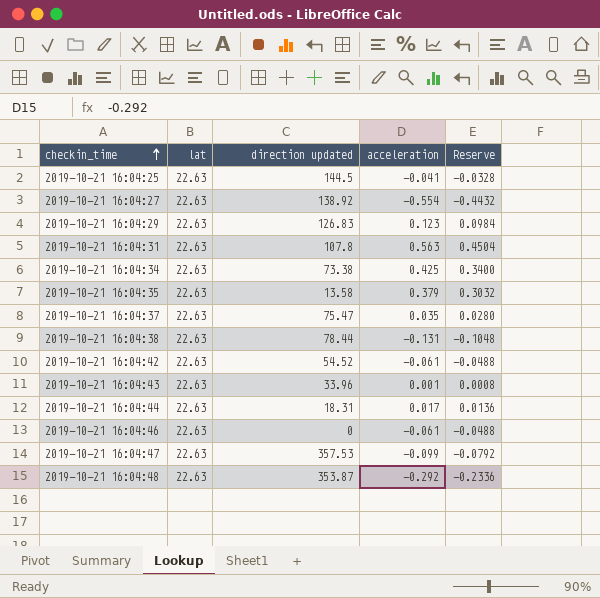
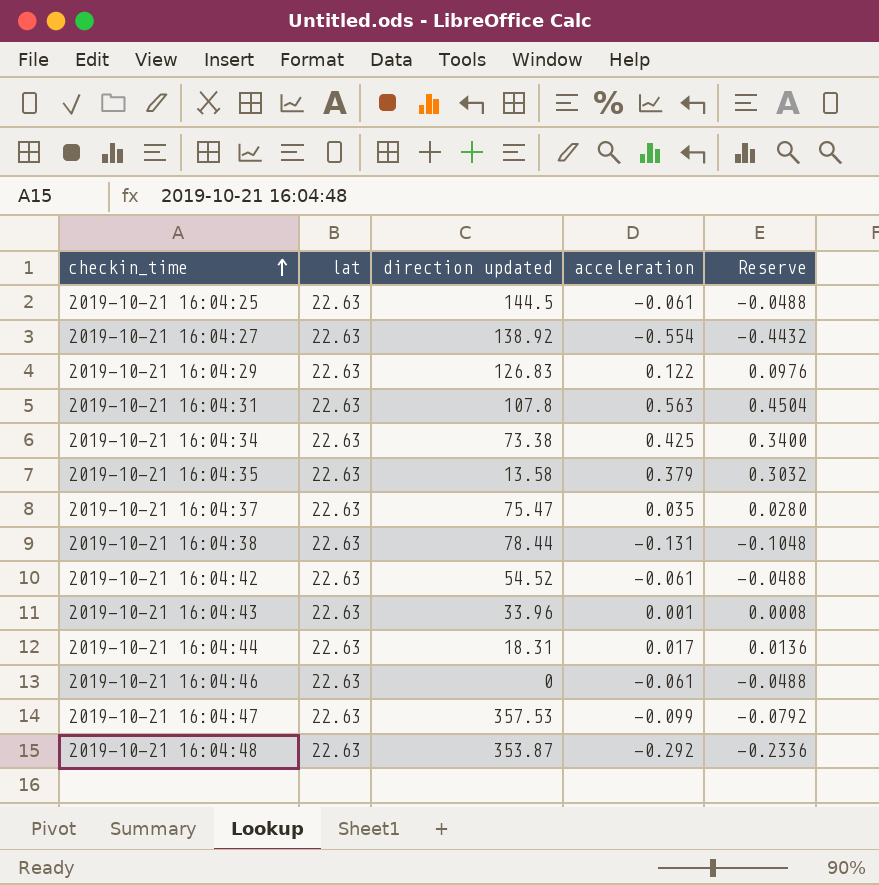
2019-10-21 16:04:25 | acceleration: -0.041 -> -0.061
2019-10-21 16:04:25 | Reserve: -0.0328 -> -0.0488
2019-10-21 16:04:29 | acceleration: 0.123 -> 0.122
2019-10-21 16:04:29 | Reserve: 0.0984 -> 0.0976

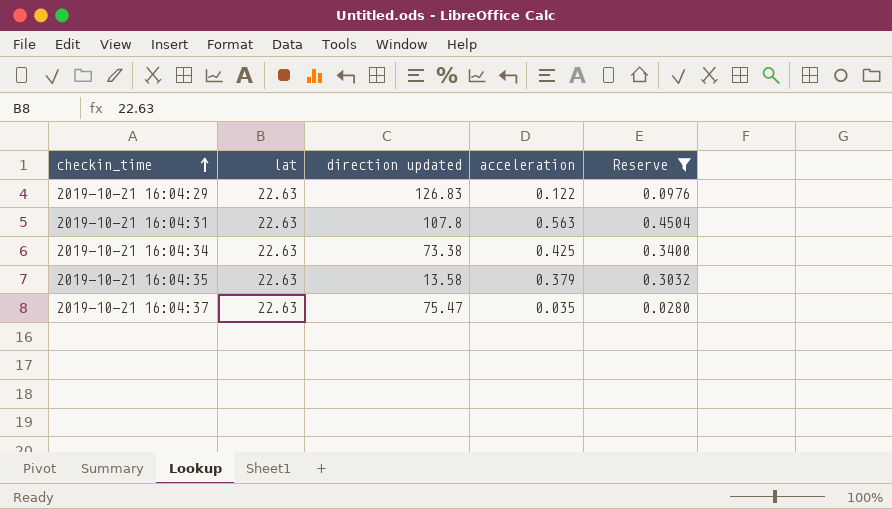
filter: none -> Reserve >= 0.0280

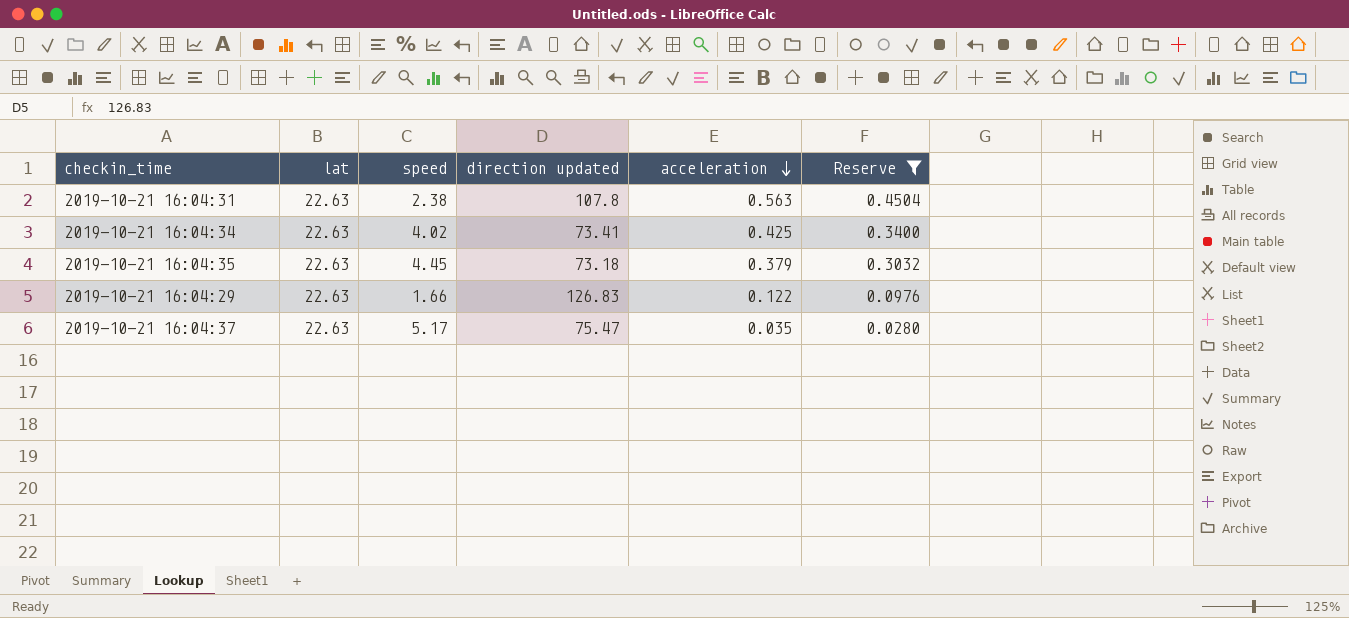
row order: checkin_time ascending -> acceleration descending
column speed | position: none -> 3
2019-10-21 16:04:34 | direction updated: 73.38 -> 73.41
2019-10-21 16:04:35 | direction updated: 13.58 -> 73.18

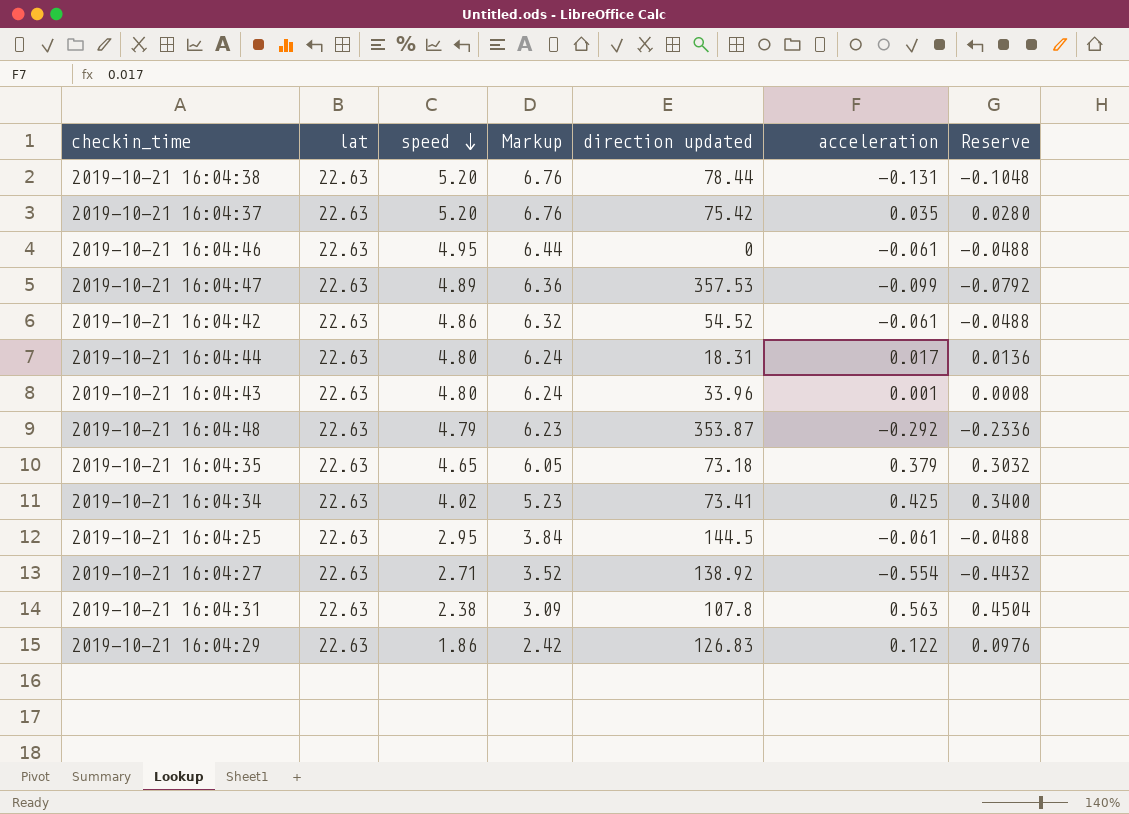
filter: Reserve >= 0.0280 -> none
row order: acceleration descending -> speed descending
column Markup | formula: none -> [speed] * 1.3
2019-10-21 16:04:37 | speed: 5.17 -> 5.20
2019-10-21 16:04:37 | direction updated: 75.47 -> 75.42
2019-10-21 16:04:35 | speed: 4.45 -> 4.65
2019-10-21 16:04:29 | speed: 1.66 -> 1.86

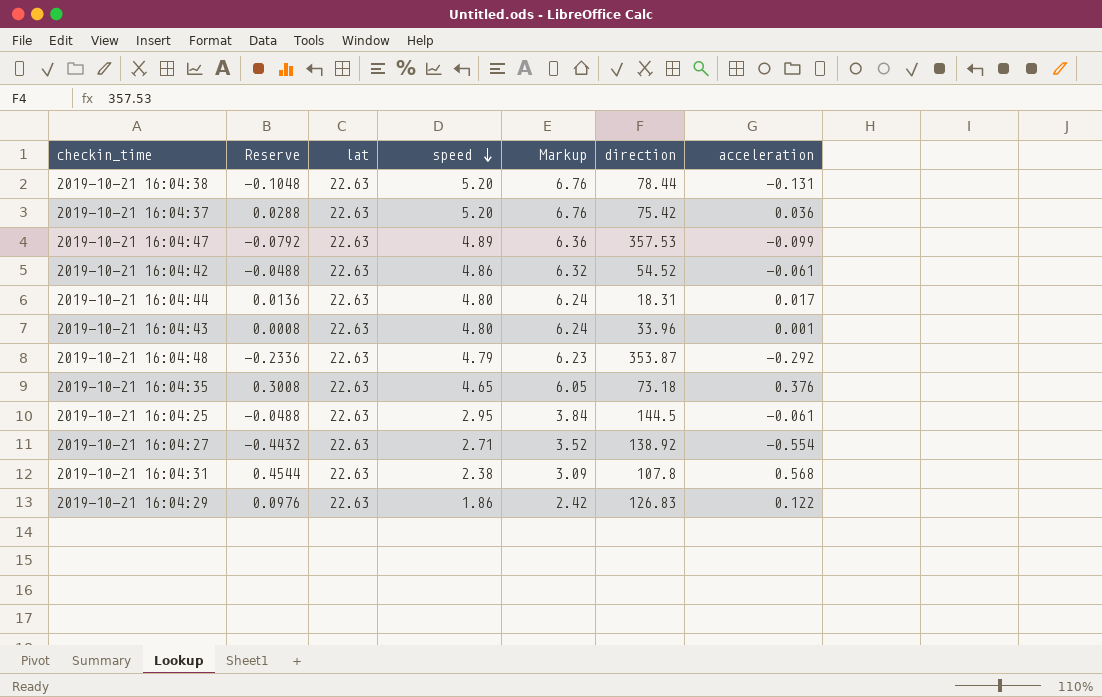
column Reserve | position: 7 -> 2
column name: direction updated -> direction
row 2019-10-21 16:04:46: 22.63 | 4.95 | 6.44 | 0 | -0.061 | -0.0488 -> none
row 2019-10-21 16:04:34: 22.63 | 4.02 | 5.23 | 73.41 | 0.425 | 0.3400 -> none
2019-10-21 16:04:37 | Reserve: 0.0280 -> 0.0288
2019-10-21 16:04:37 | acceleration: 0.035 -> 0.036
2019-10-21 16:04:35 | Reserve: 0.3032 -> 0.3008
2019-10-21 16:04:35 | acceleration: 0.379 -> 0.376
2019-10-21 16:04:31 | Reserve: 0.4504 -> 0.4544
2019-10-21 16:04:31 | acceleration: 0.563 -> 0.568

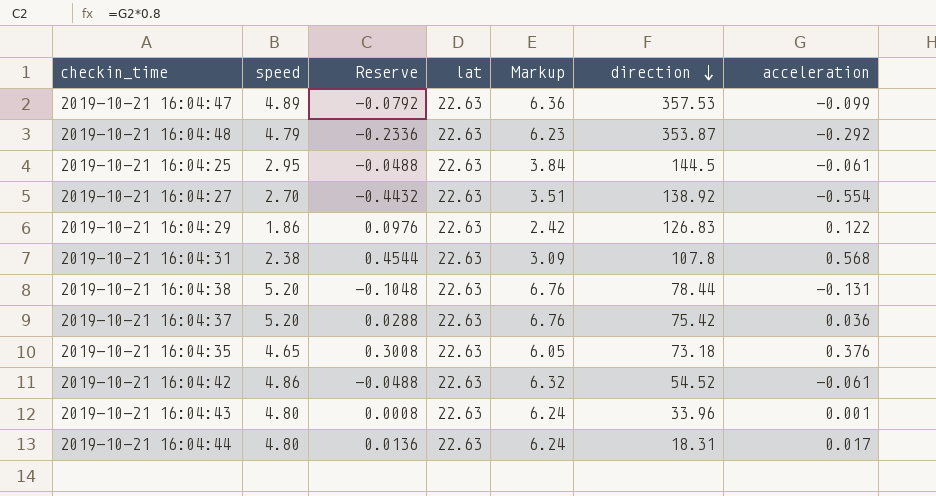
row order: speed descending -> direction descending
column speed | position: 4 -> 2
2019-10-21 16:04:27 | speed: 2.71 -> 2.70
2019-10-21 16:04:27 | Markup: 3.52 -> 3.51

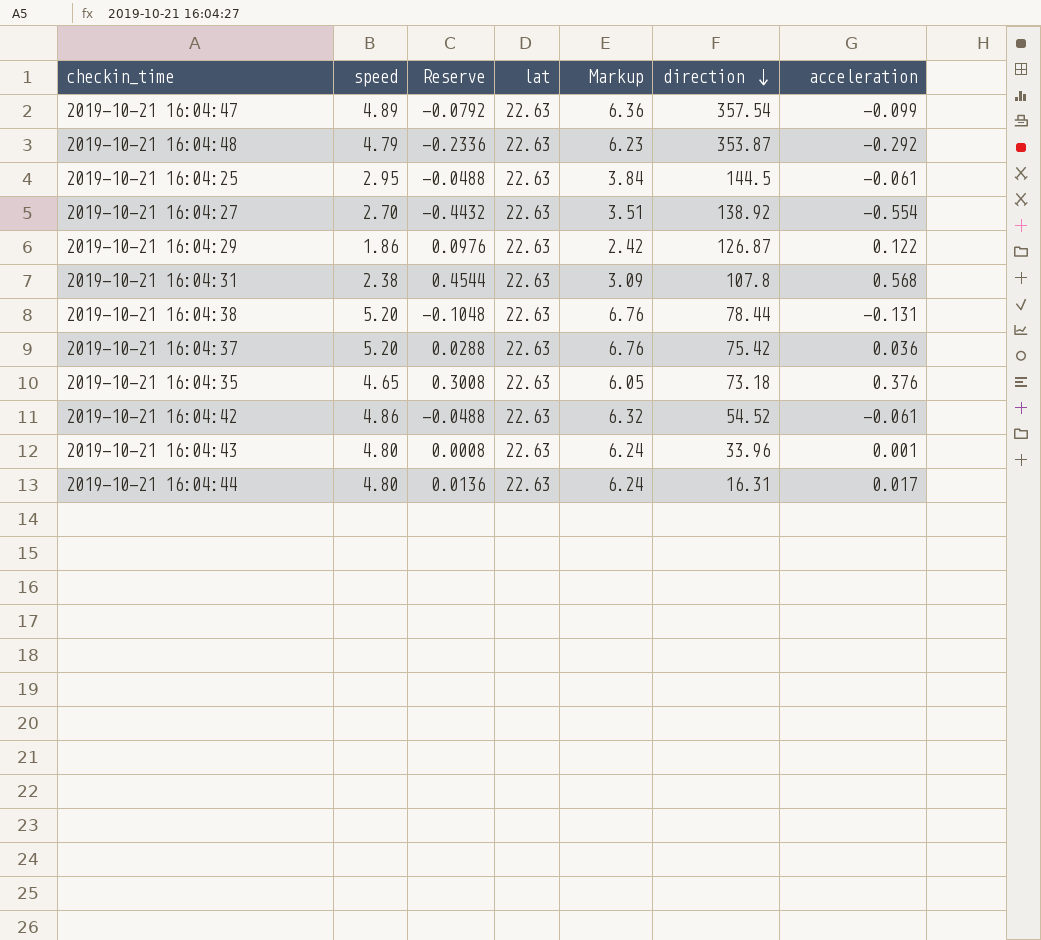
2019-10-21 16:04:47 | direction: 357.53 -> 357.54
2019-10-21 16:04:29 | direction: 126.83 -> 126.87
2019-10-21 16:04:44 | direction: 18.31 -> 16.31

